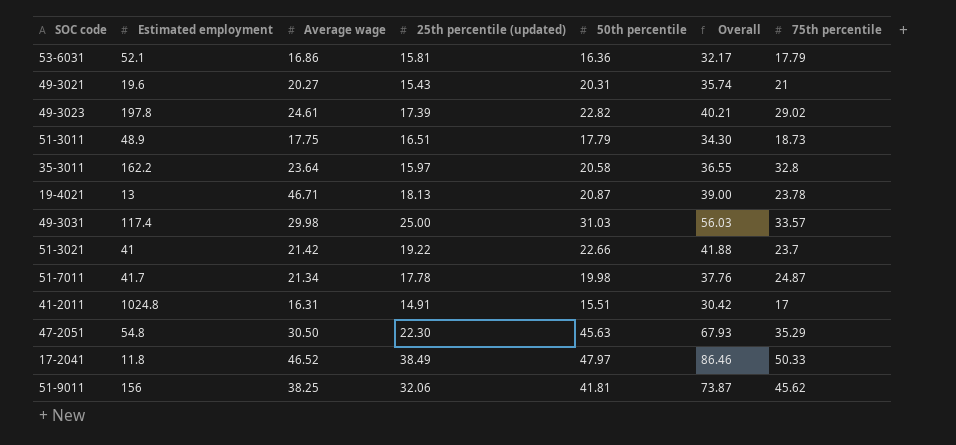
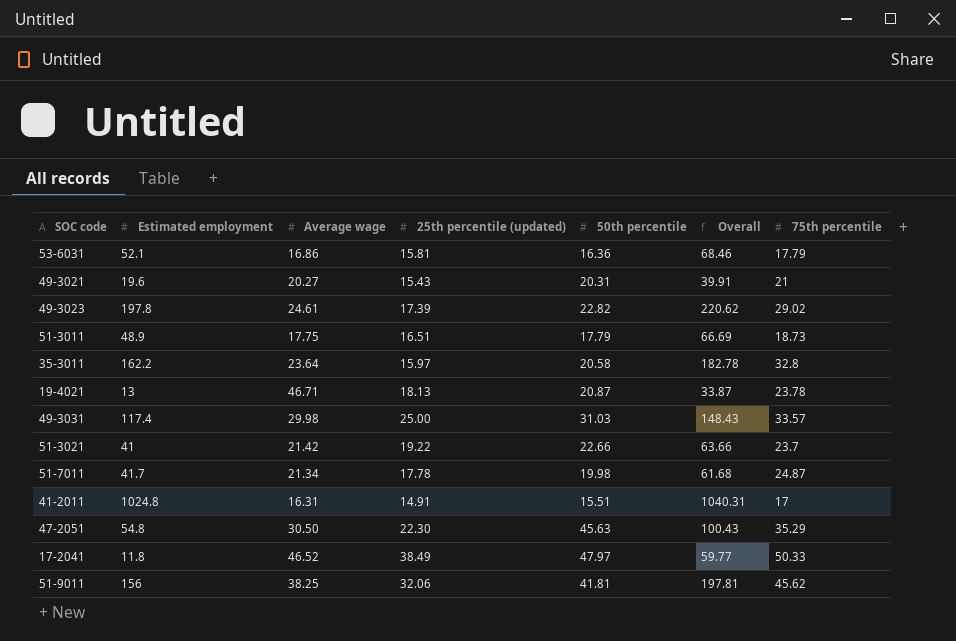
column Overall | formula: [25th percentile (updated)] + [50th percentile] -> [Estimated employment] + [50th percentile]

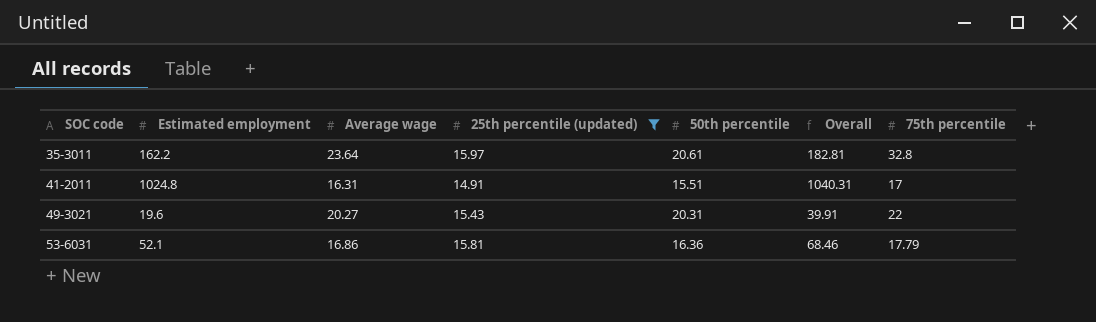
filter: none -> 25th percentile (updated) <= 15.97
row order: none -> SOC code ascending
35-3011 | 50th percentile: 20.58 -> 20.61
35-3011 | Overall: 182.78 -> 182.81
49-3021 | 75th percentile: 21 -> 22

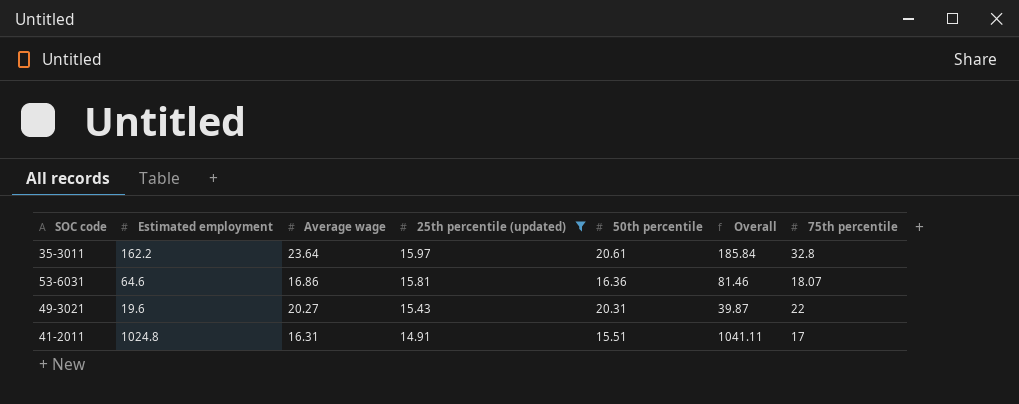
row order: SOC code ascending -> 25th percentile (updated) descending
column Overall | formula: [Estimated employment] + [50th percentile] -> [Estimated employment] + [Average wage]
53-6031 | Estimated employment: 52.1 -> 64.6
53-6031 | 75th percentile: 17.79 -> 18.07

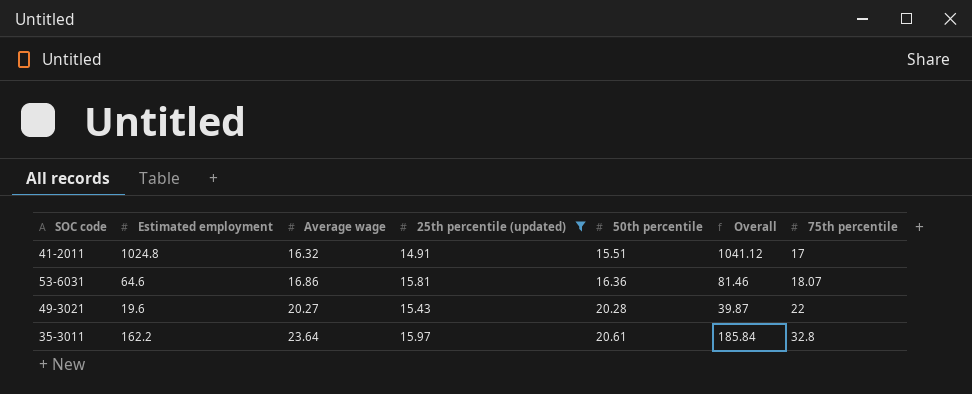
row order: 25th percentile (updated) descending -> Average wage ascending
41-2011 | Average wage: 16.31 -> 16.32
41-2011 | Overall: 1041.11 -> 1041.12
49-3021 | 50th percentile: 20.31 -> 20.28

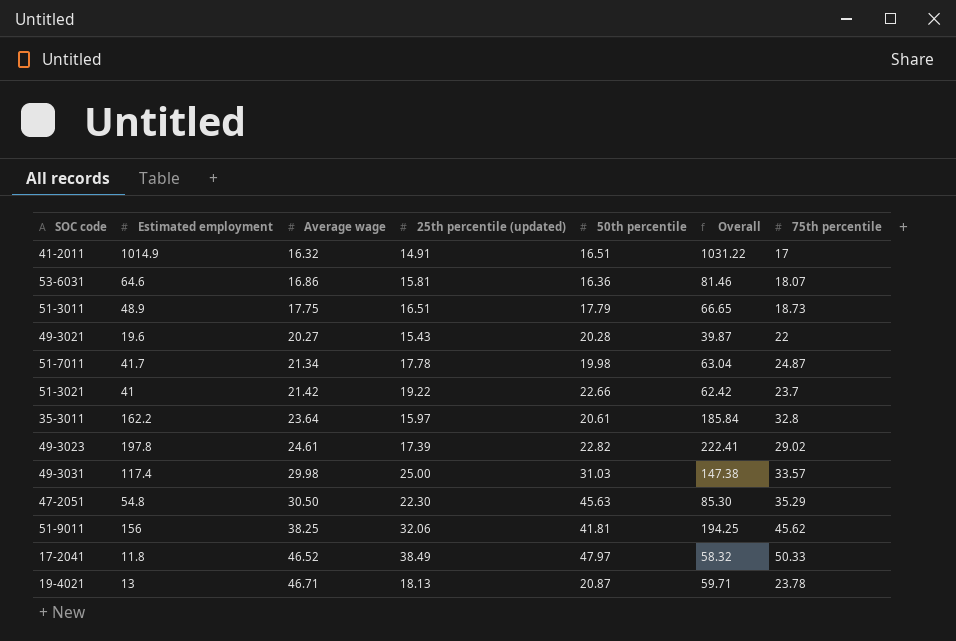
filter: 25th percentile (updated) <= 15.97 -> none
41-2011 | Estimated employment: 1024.8 -> 1014.9
41-2011 | 50th percentile: 15.51 -> 16.51
41-2011 | Overall: 1041.12 -> 1031.22

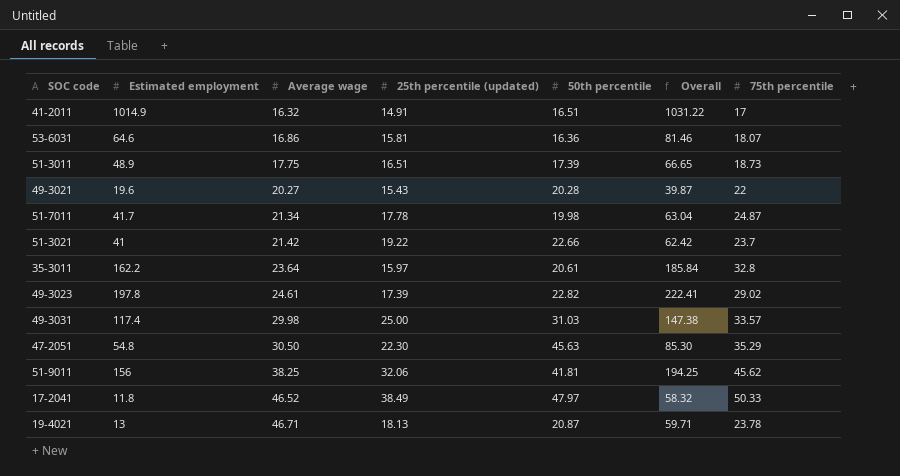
51-3011 | 50th percentile: 17.79 -> 17.39

